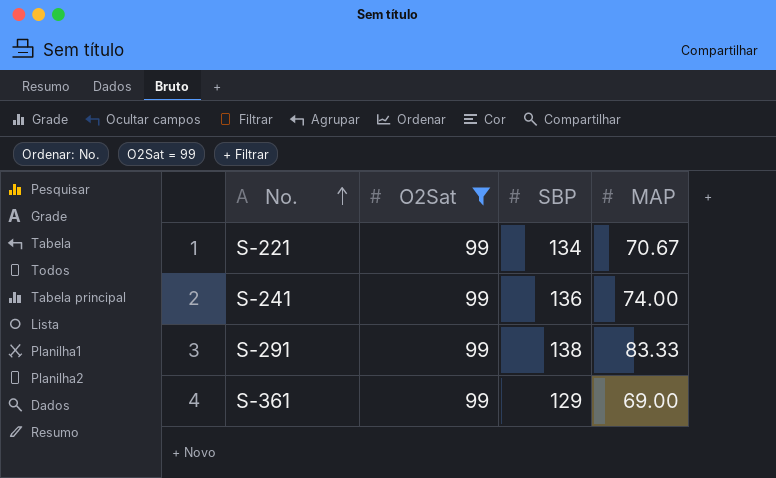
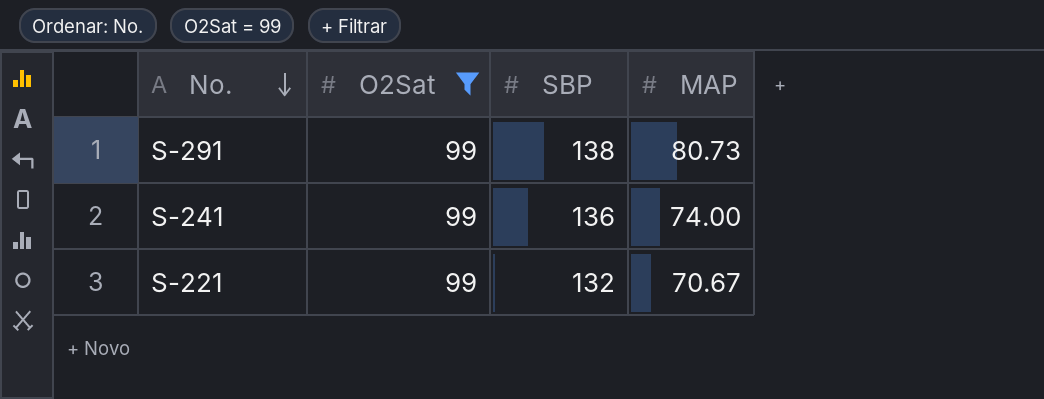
row order: No. ascending -> No. descending
row S-361: 99 | 129 | 69.00 -> none
S-291 | MAP: 83.33 -> 80.73
S-221 | SBP: 134 -> 132

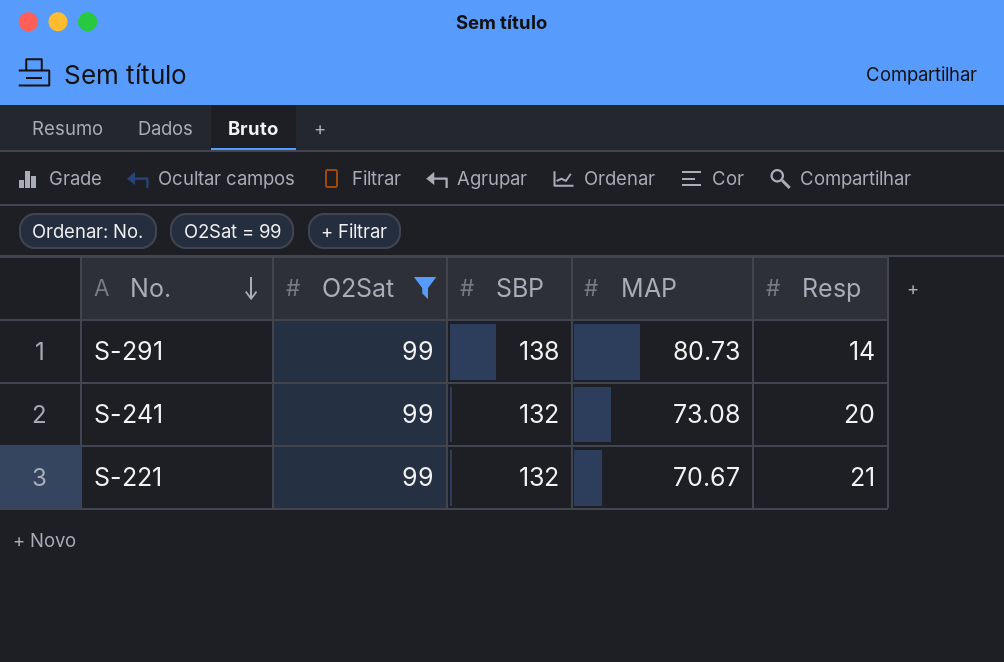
column Resp | position: none -> 5
S-241 | SBP: 136 -> 132
S-241 | MAP: 74.00 -> 73.08

